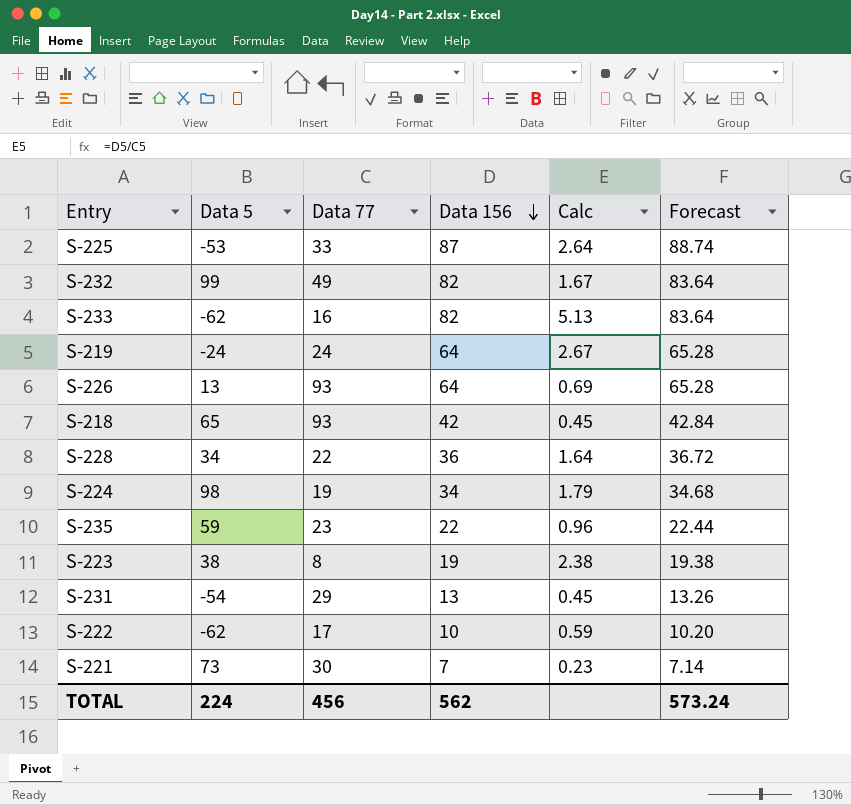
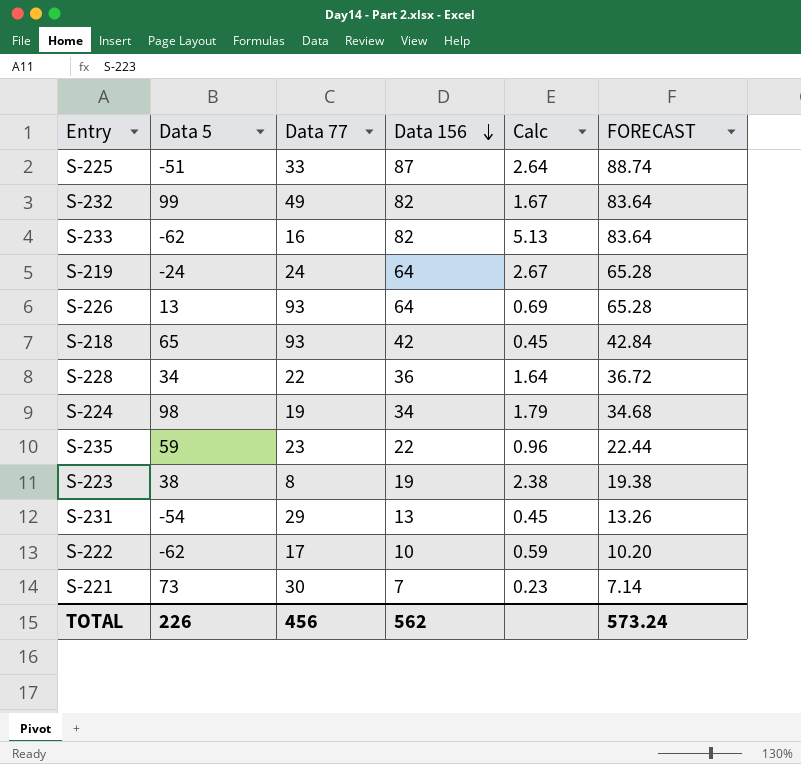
column name: Forecast -> FORECAST
S-225 | Data 5: -53 -> -51
TOTAL | Data 5: 224 -> 226

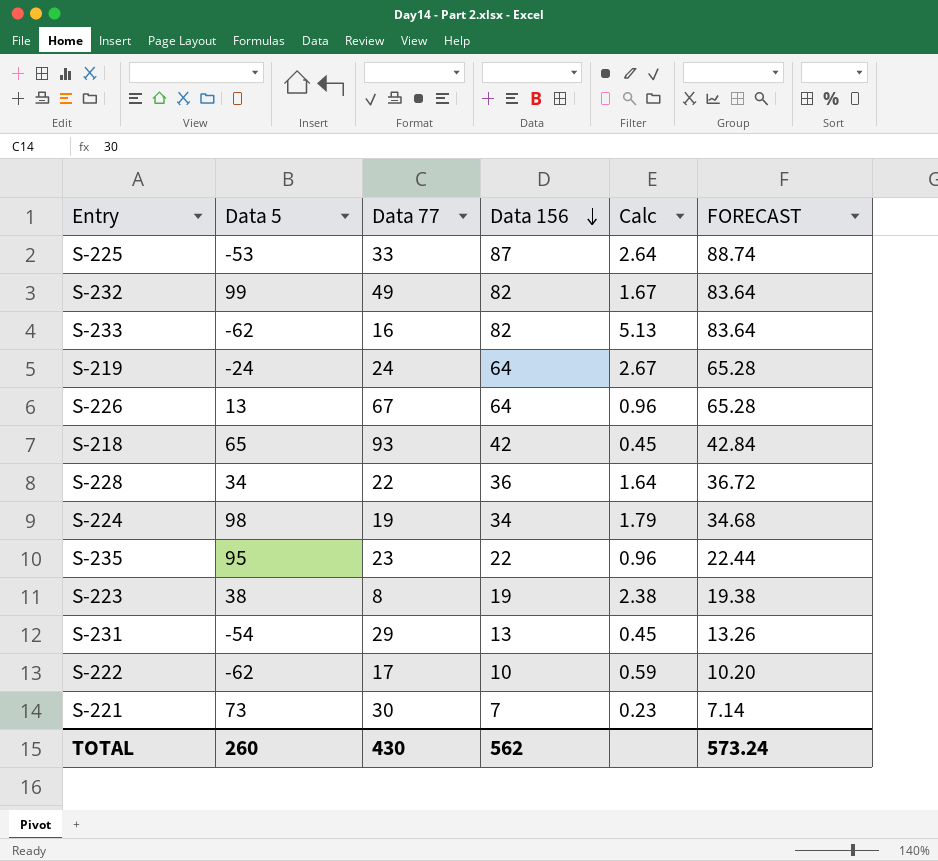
S-225 | Data 5: -51 -> -53
S-226 | Data 77: 93 -> 67
S-226 | Calc: 0.69 -> 0.96
S-235 | Data 5: 59 -> 95
TOTAL | Data 5: 226 -> 260
TOTAL | Data 77: 456 -> 430

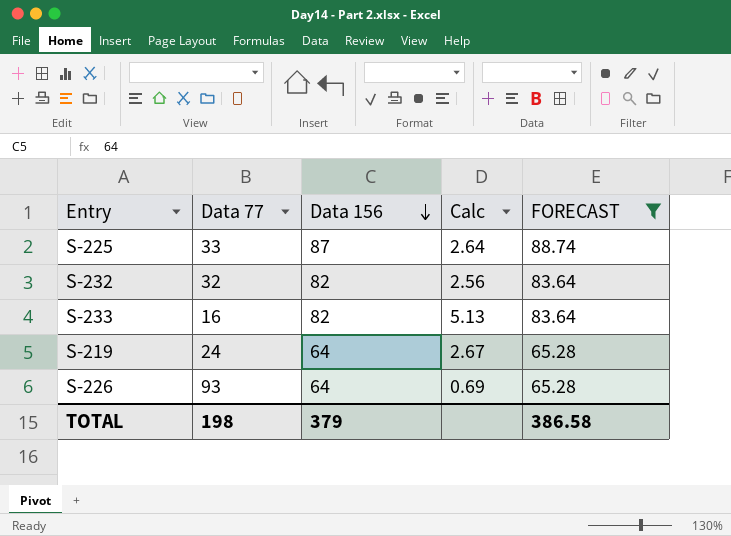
filter: none -> FORECAST >= 65.28
column Data 5 | position: 2 -> none
S-232 | Data 77: 49 -> 32
S-232 | Calc: 1.67 -> 2.56
S-226 | Data 77: 67 -> 93
S-226 | Calc: 0.96 -> 0.69
TOTAL | Data 77: 430 -> 198
TOTAL | Data 156: 562 -> 379
TOTAL | FORECAST: 573.24 -> 386.58

